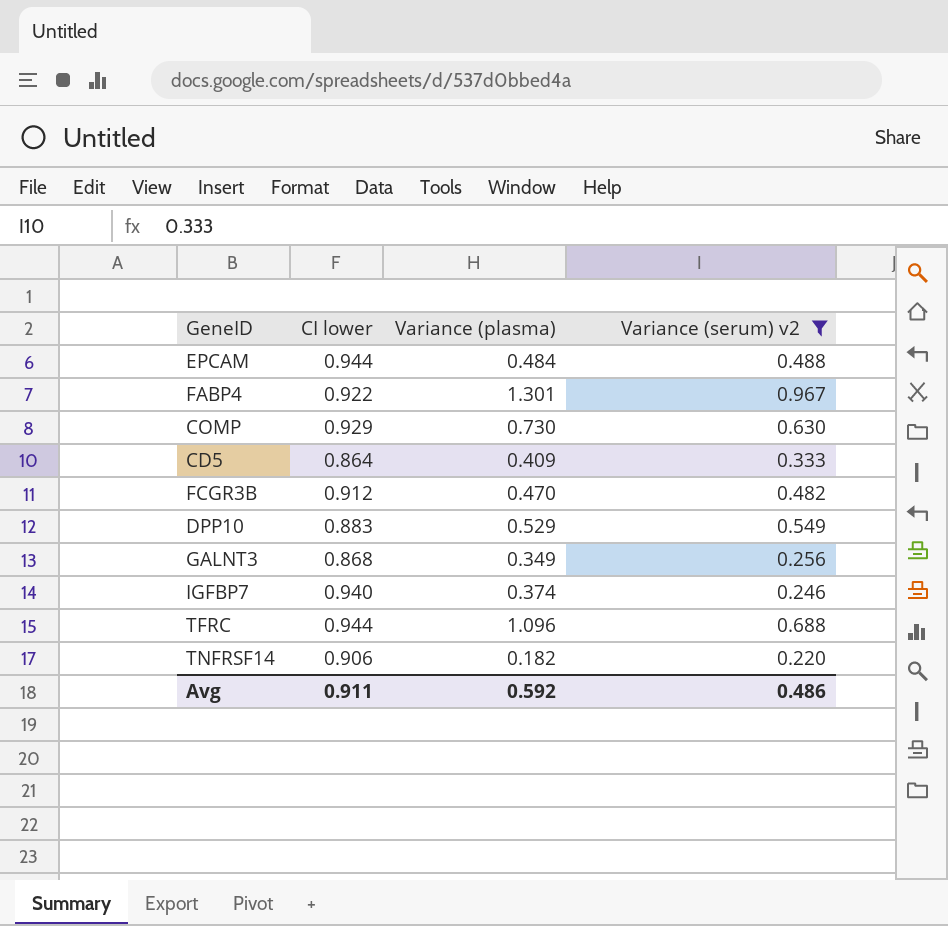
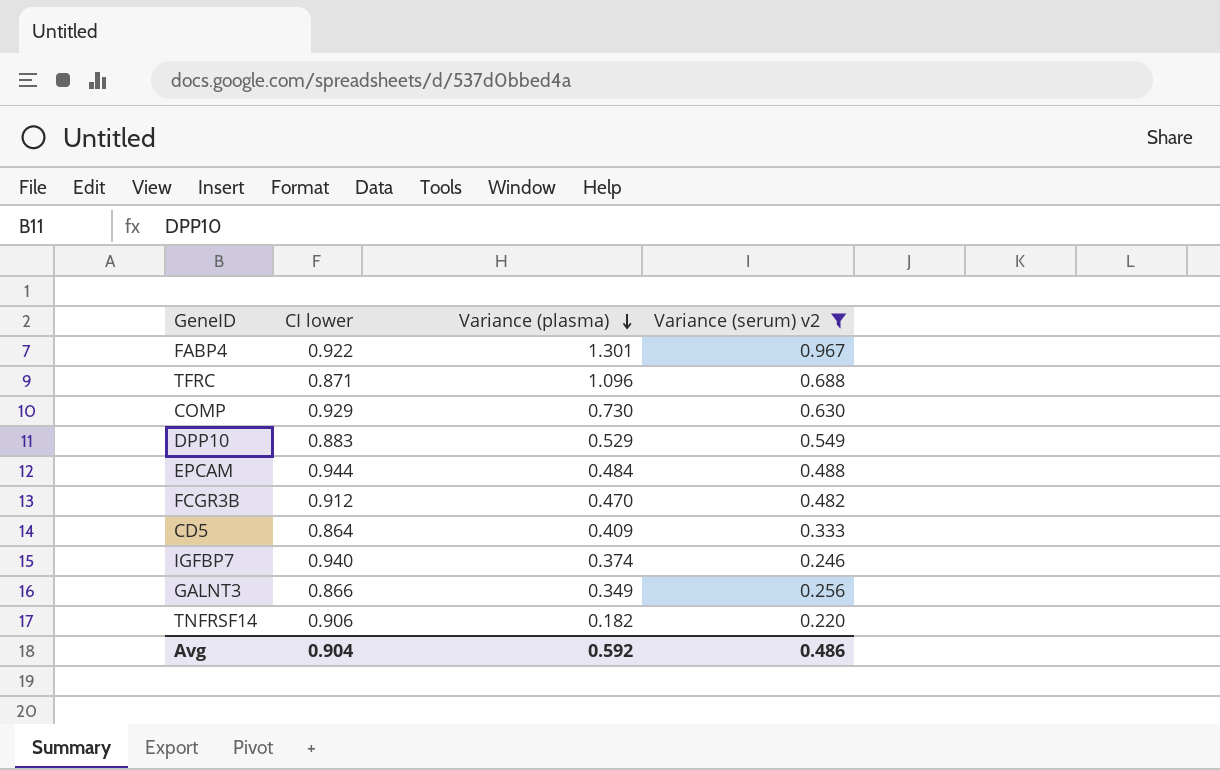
row order: none -> Variance (plasma) descending
TFRC | CI lower: 0.944 -> 0.871
GALNT3 | CI lower: 0.868 -> 0.866
Avg | CI lower: 0.911 -> 0.904

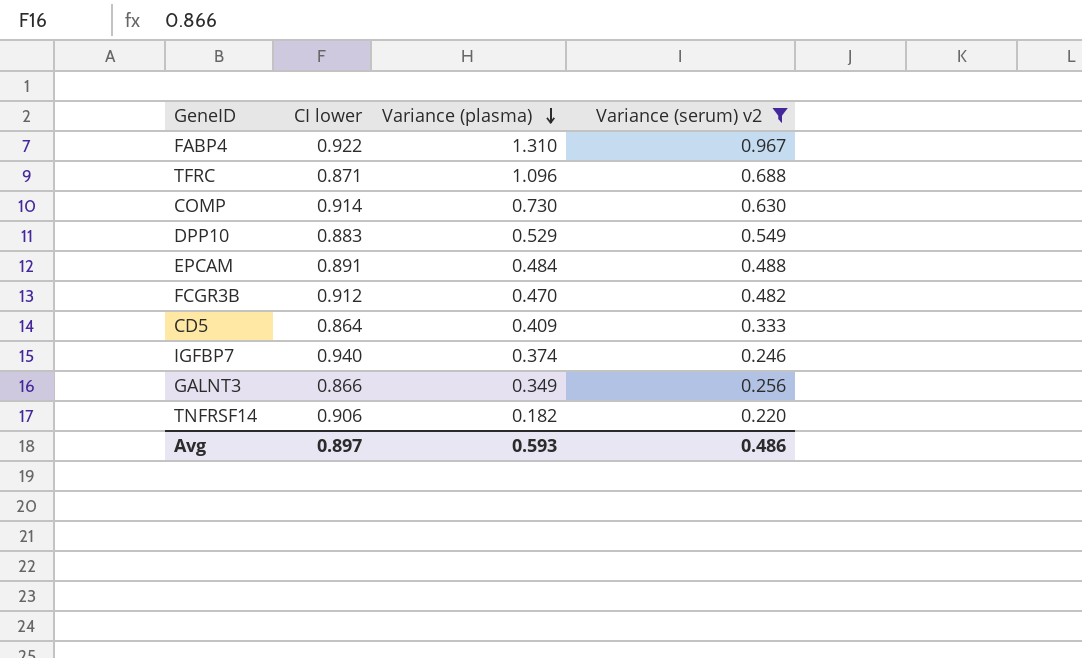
FABP4 | Variance (plasma): 1.301 -> 1.310
COMP | CI lower: 0.929 -> 0.914
EPCAM | CI lower: 0.944 -> 0.891
Avg | CI lower: 0.904 -> 0.897
Avg | Variance (plasma): 0.592 -> 0.593

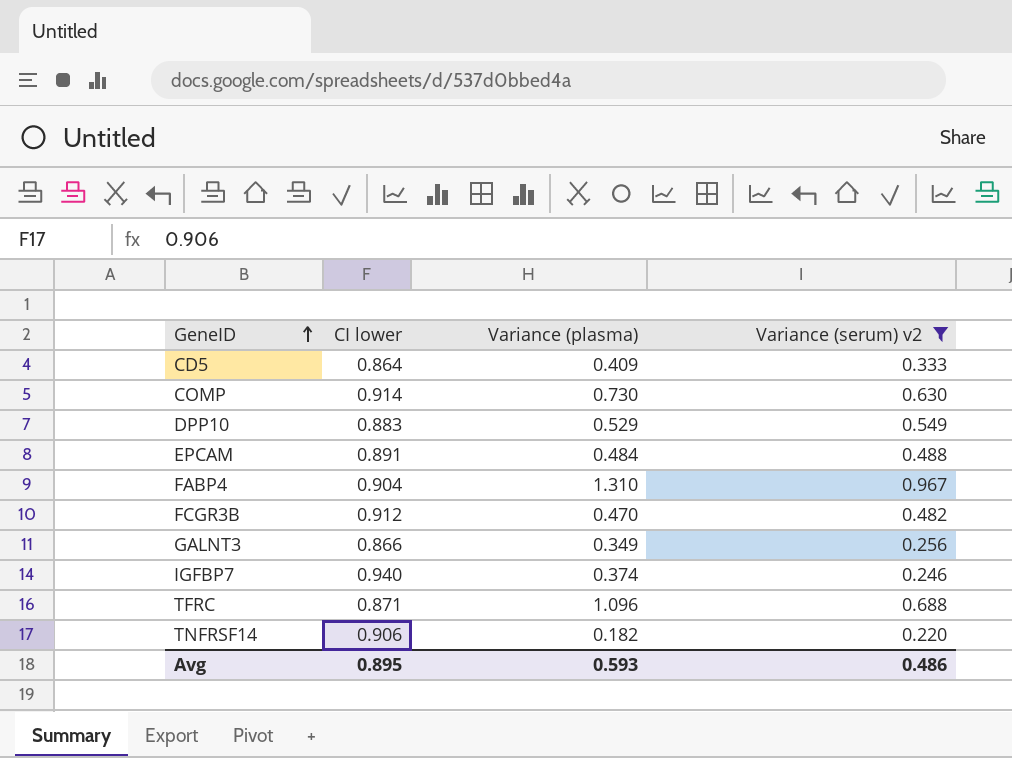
row order: Variance (plasma) descending -> GeneID ascending
FABP4 | CI lower: 0.922 -> 0.904
Avg | CI lower: 0.897 -> 0.895

